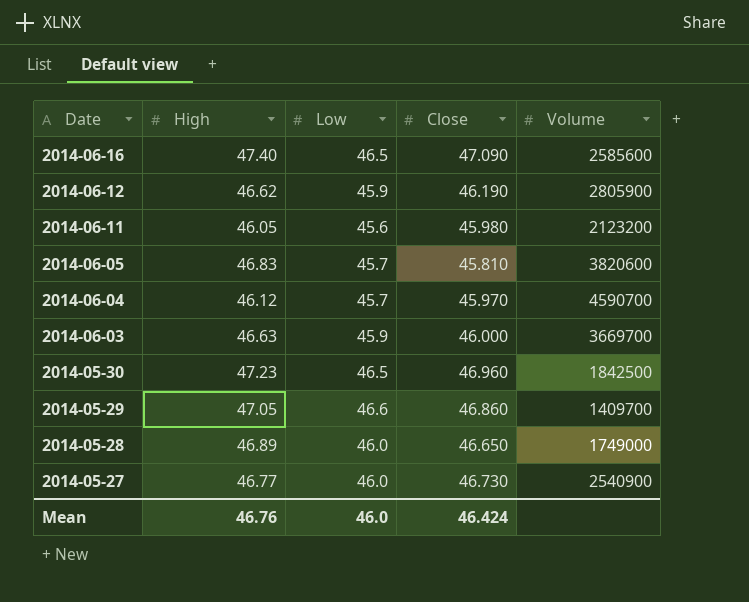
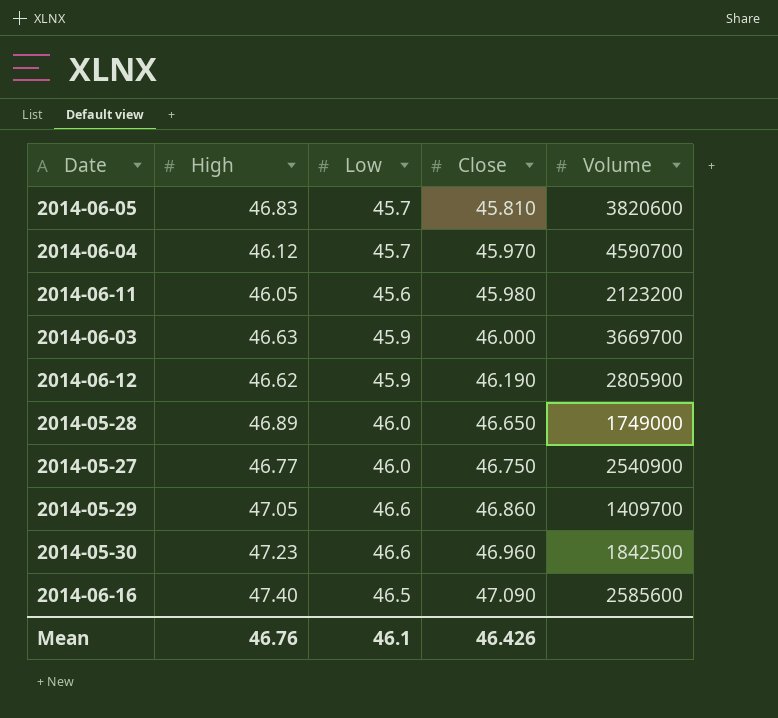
row order: Date descending -> Close ascending
2014-05-27 | Close: 46.730 -> 46.750
2014-05-30 | Low: 46.5 -> 46.6
Mean | Low: 46.0 -> 46.1
Mean | Close: 46.424 -> 46.426

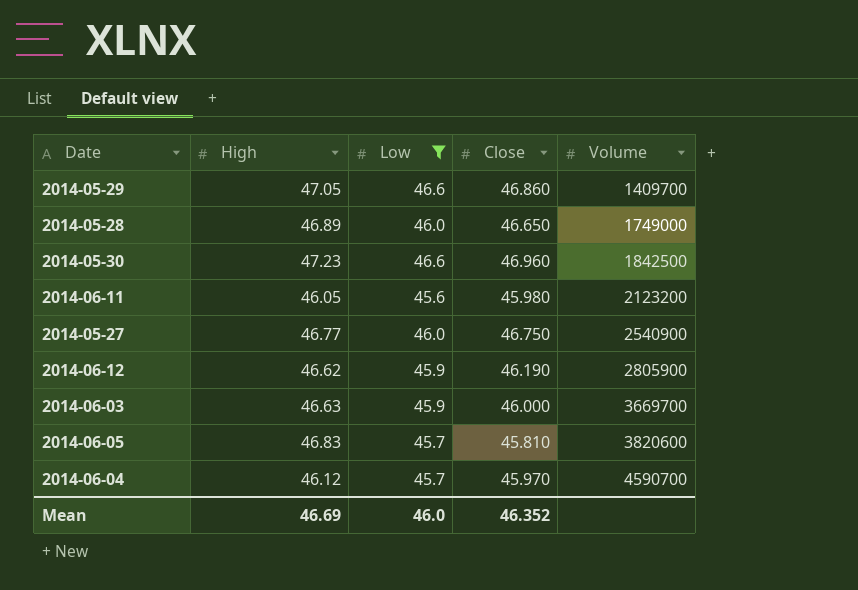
filter: none -> Low != 46.5
row order: Close ascending -> Volume ascending
Mean | High: 46.76 -> 46.69
Mean | Low: 46.1 -> 46.0
Mean | Close: 46.426 -> 46.352

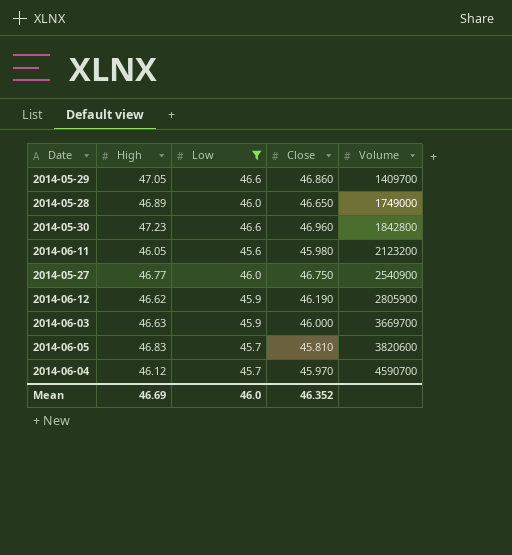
2014-05-30 | Volume: 1842500 -> 1842800

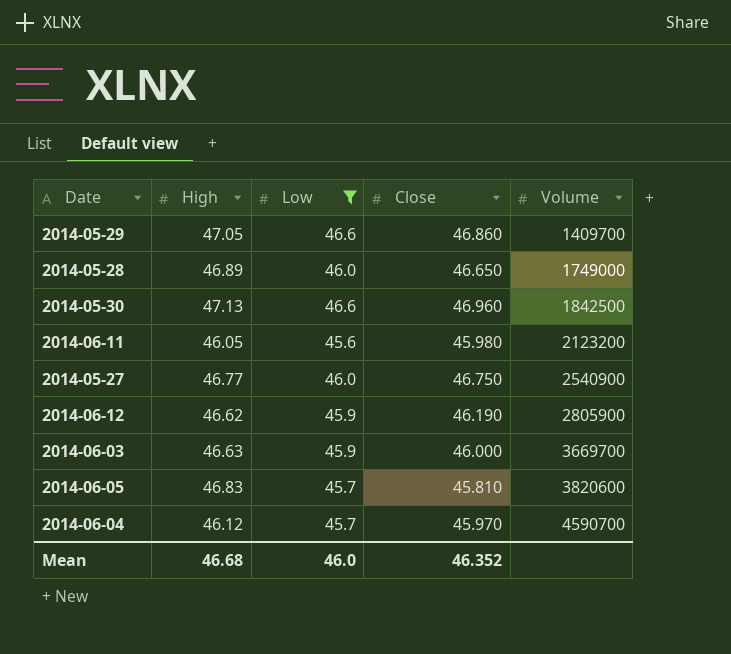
2014-05-30 | High: 47.23 -> 47.13
2014-05-30 | Volume: 1842800 -> 1842500
Mean | High: 46.69 -> 46.68

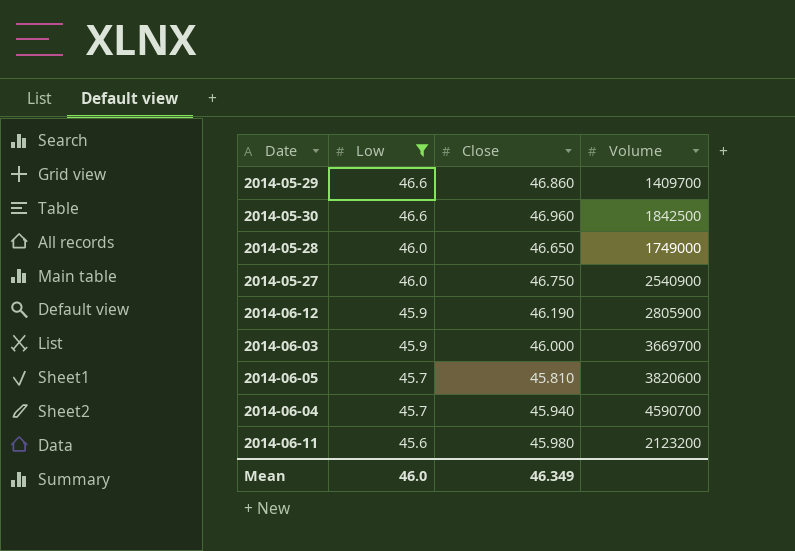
row order: Volume ascending -> Low descending
column High | position: 2 -> none
2014-06-04 | Close: 45.970 -> 45.940
Mean | Close: 46.352 -> 46.349

